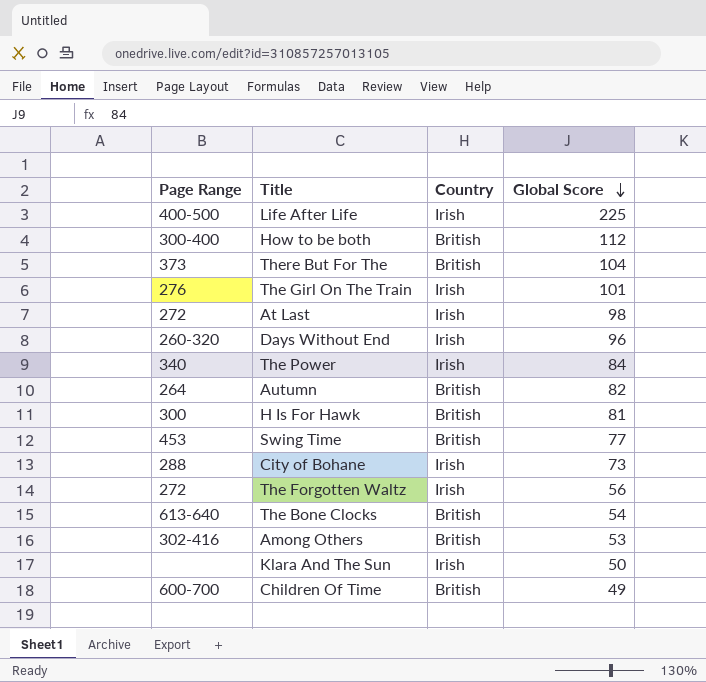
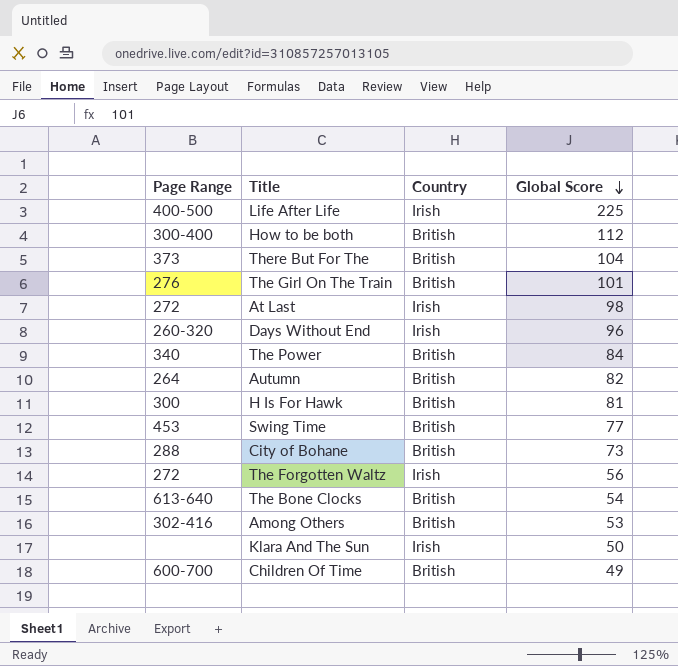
The Girl On The Train | Country: Irish -> British
The Power | Country: Irish -> British
City of Bohane | Country: Irish -> British

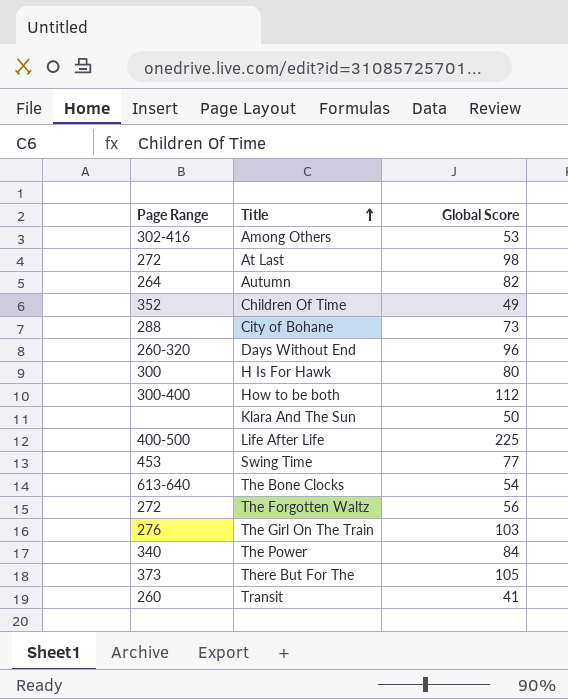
row order: Global Score descending -> Title ascending
column Country | position: 3 -> none
Children Of Time | Page Range: 600-700 -> 352
H Is For Hawk | Global Score: 81 -> 80
The Girl On The Train | Global Score: 101 -> 103
There But For The | Global Score: 104 -> 105
row Transit: none -> 260 | 41

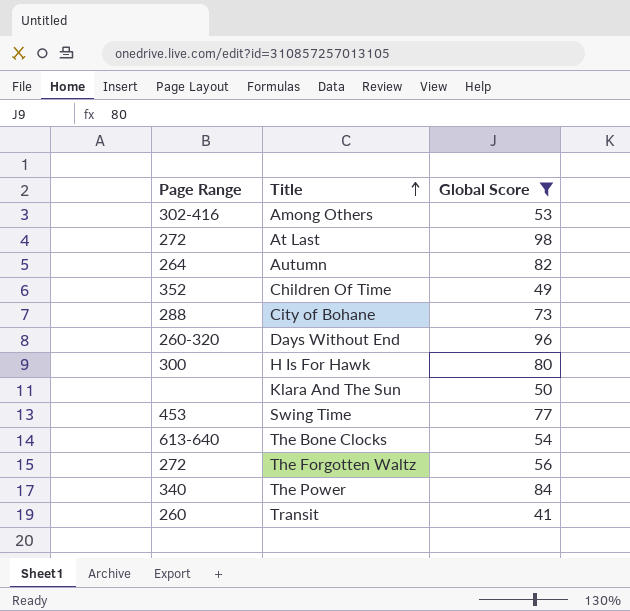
filter: none -> Global Score <= 98

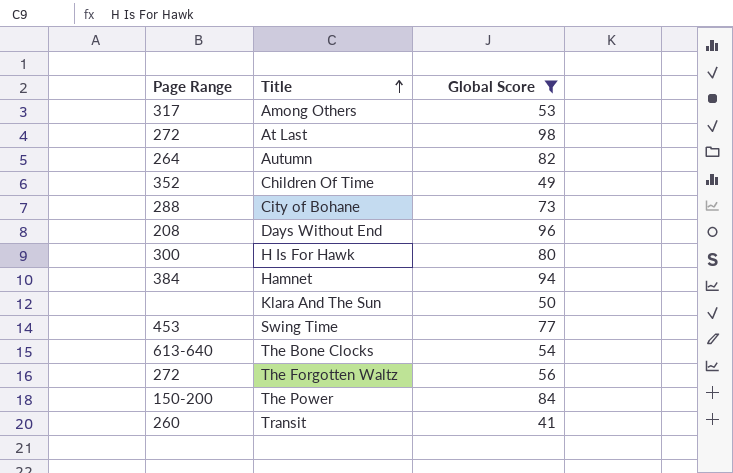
Among Others | Page Range: 302-416 -> 317
Days Without End | Page Range: 260-320 -> 208
row Hamnet: none -> 384 | 94
The Power | Page Range: 340 -> 150-200

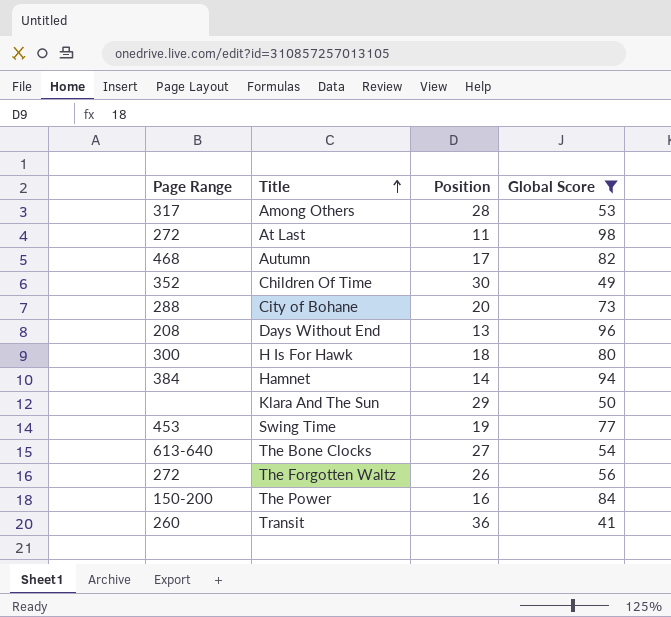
column Position | position: none -> 3
Autumn | Page Range: 264 -> 468

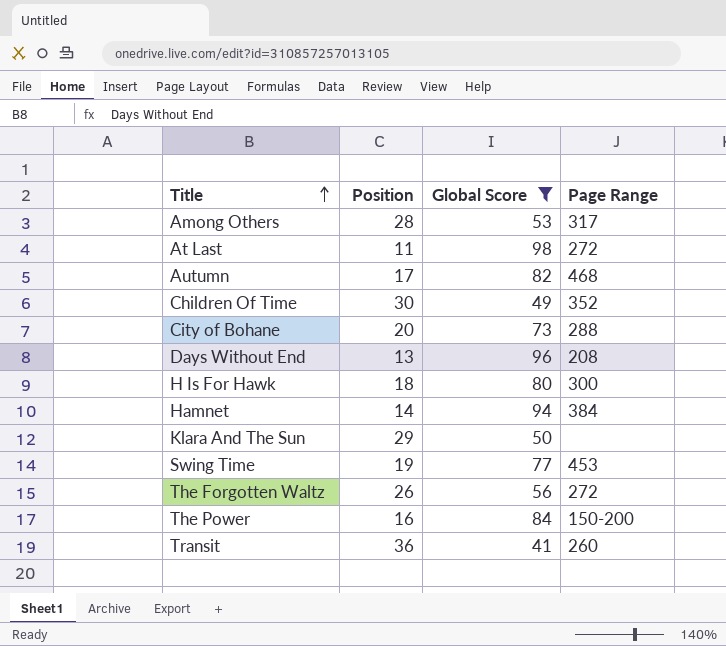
column Page Range | position: 1 -> 4
row The Bone Clocks: 613-640 | 27 | 54 -> none

